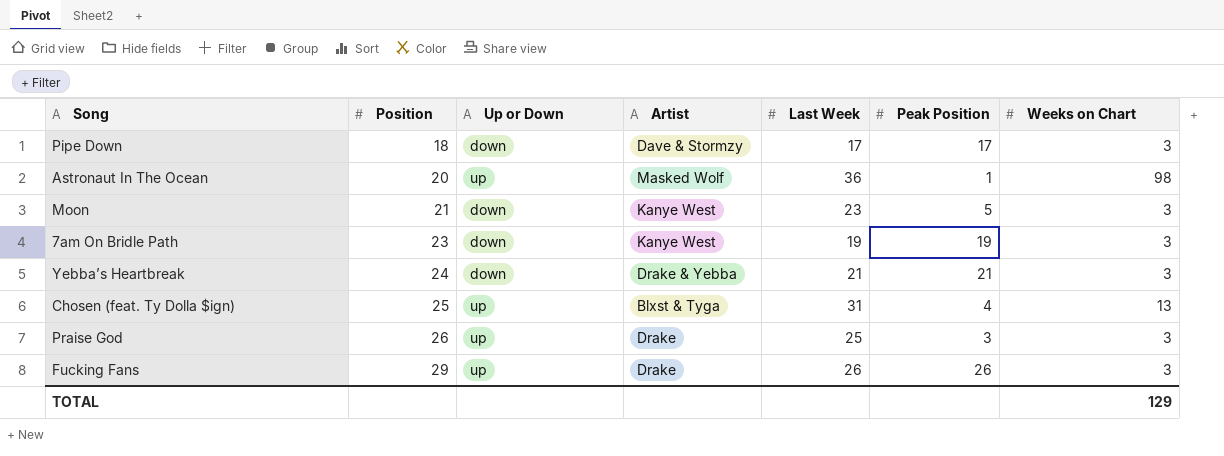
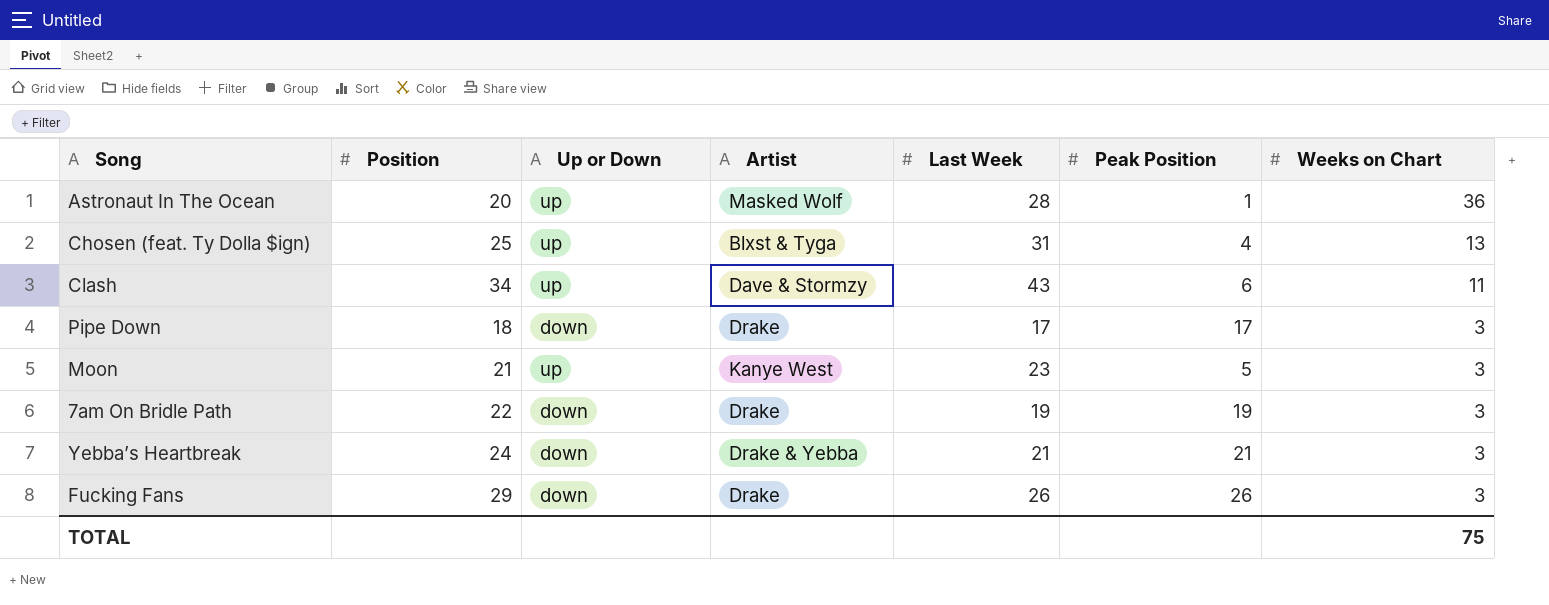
row order: Position ascending -> Weeks on Chart descending
row Praise God: 26 | up | Drake | 25 | 3 | 3 -> none
Astronaut In The Ocean | Last Week: 36 -> 28
Astronaut In The Ocean | Weeks on Chart: 98 -> 36
row Clash: none -> 34 | up | Dave & Stormzy | 43 | 6 | 11
Pipe Down | Artist: Dave & Stormzy -> Drake
Moon | Up or Down: down -> up
7am On Bridle Path | Position: 23 -> 22
7am On Bridle Path | Artist: Kanye West -> Drake
Fucking Fans | Up or Down: up -> down
TOTAL | Weeks on Chart: 129 -> 75

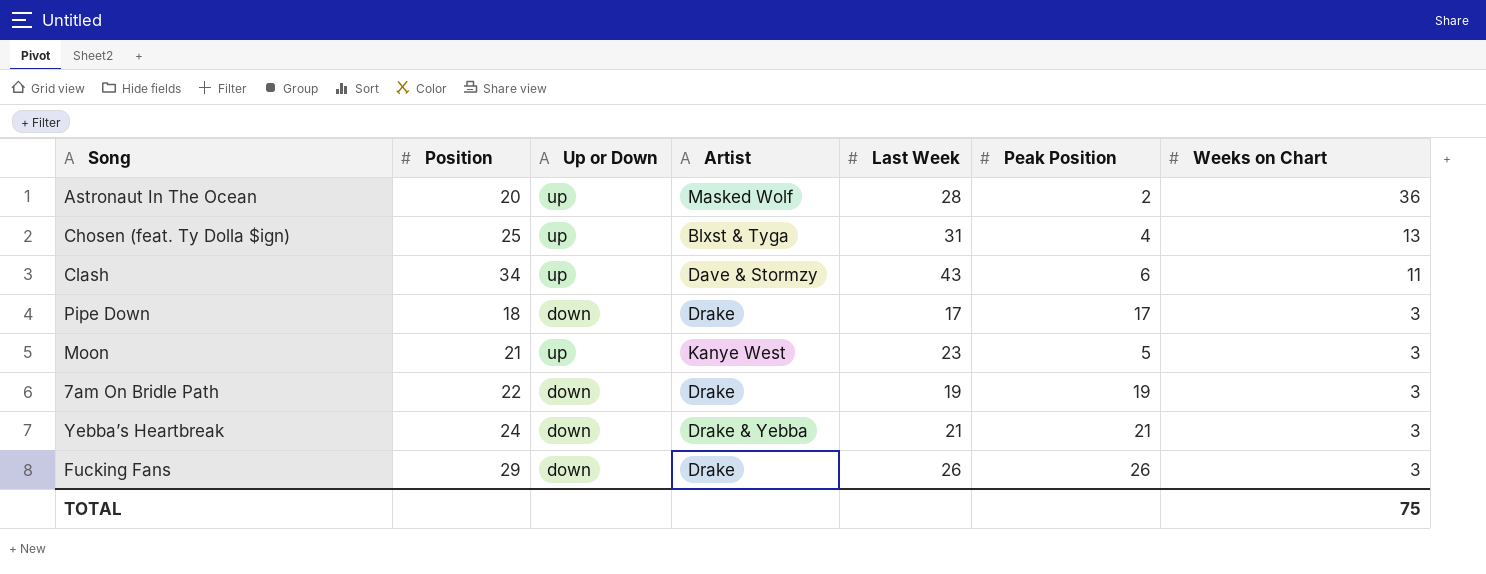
Astronaut In The Ocean | Peak Position: 1 -> 2

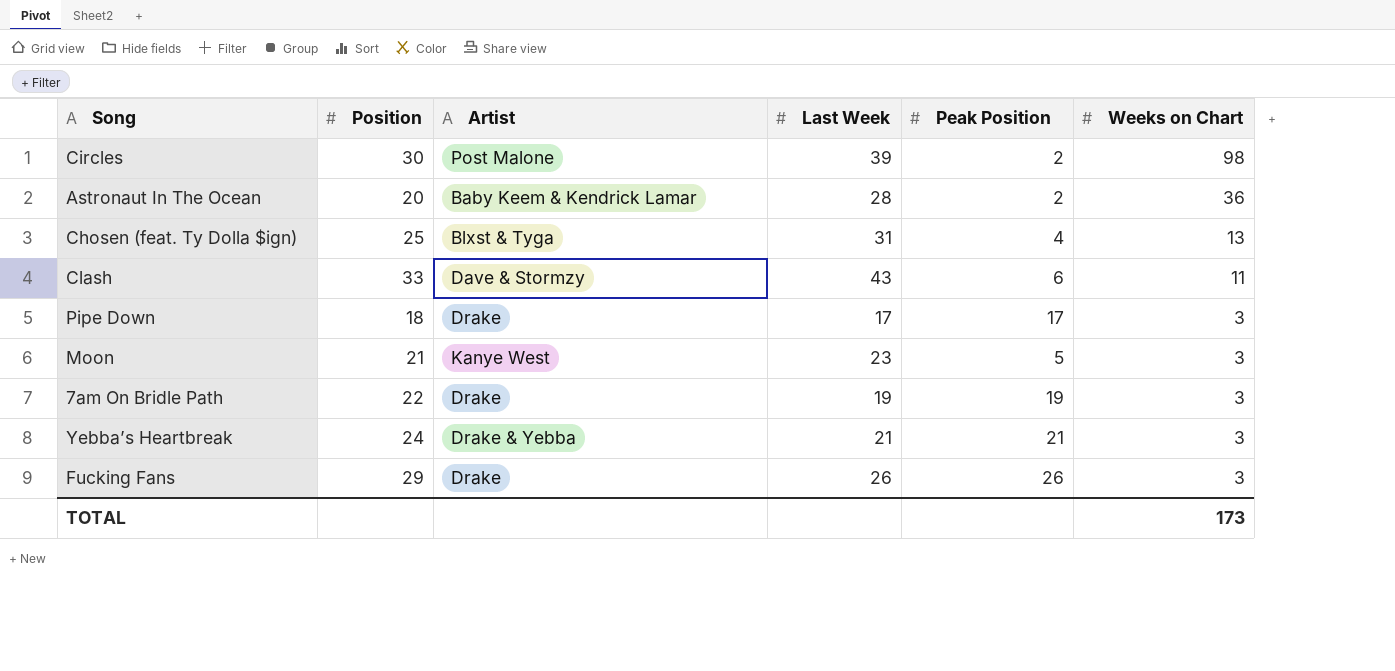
column Up or Down | position: 3 -> none
row Circles: none -> 30 | Post Malone | 39 | 2 | 98
Astronaut In The Ocean | Artist: Masked Wolf -> Baby Keem & Kendrick Lamar
Clash | Position: 34 -> 33
TOTAL | Weeks on Chart: 75 -> 173

